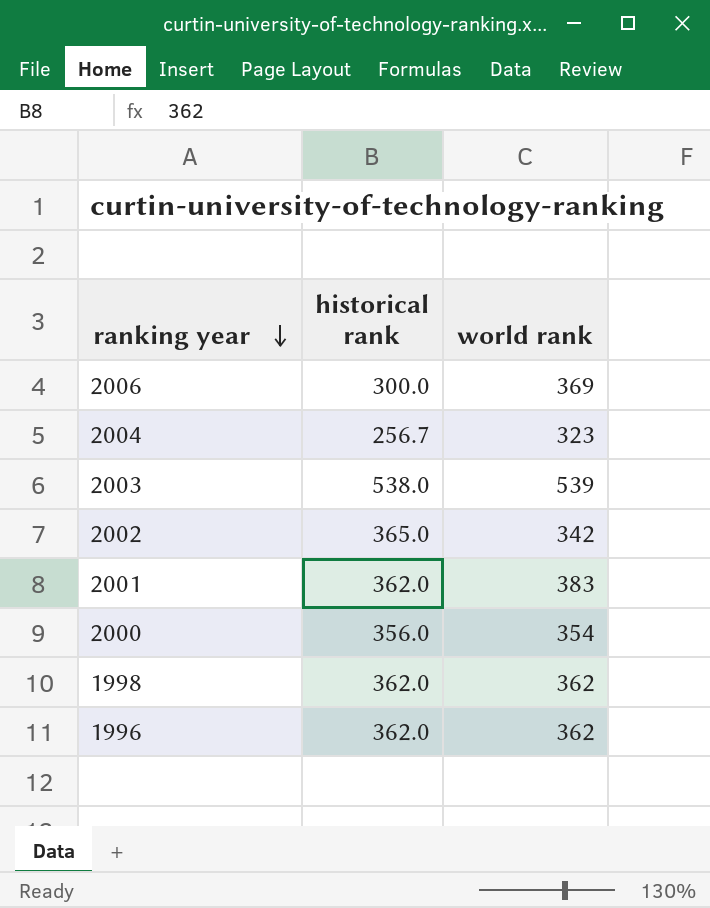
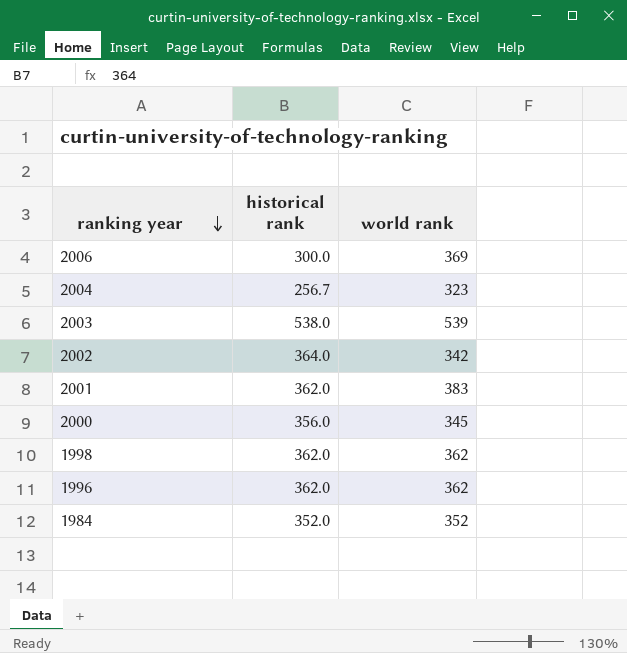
2002 | historical rank: 365.0 -> 364.0
2000 | world rank: 354 -> 345
row 1984: none -> 352.0 | 352

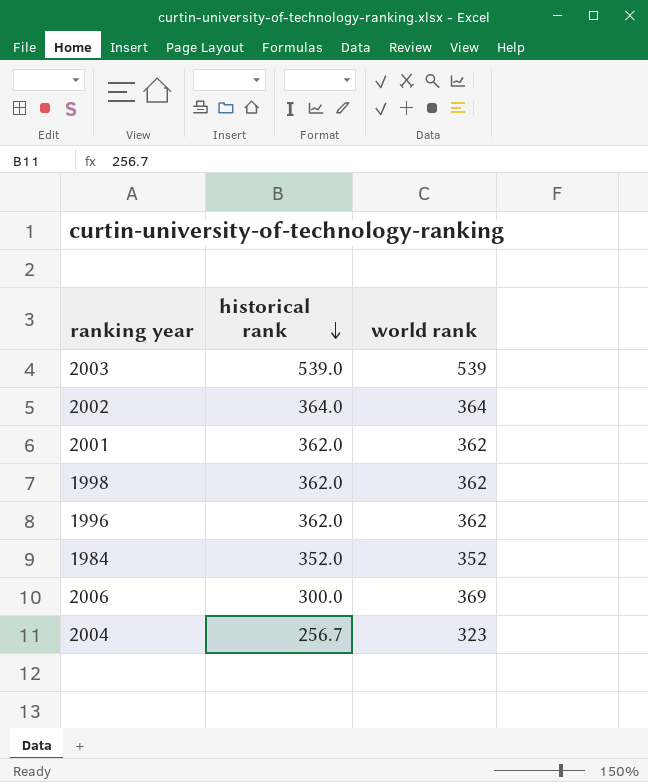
row order: ranking year descending -> historical rank descending
row 2000: 356.0 | 345 -> none
2003 | historical rank: 538.0 -> 539.0
2002 | world rank: 342 -> 364
2001 | world rank: 383 -> 362

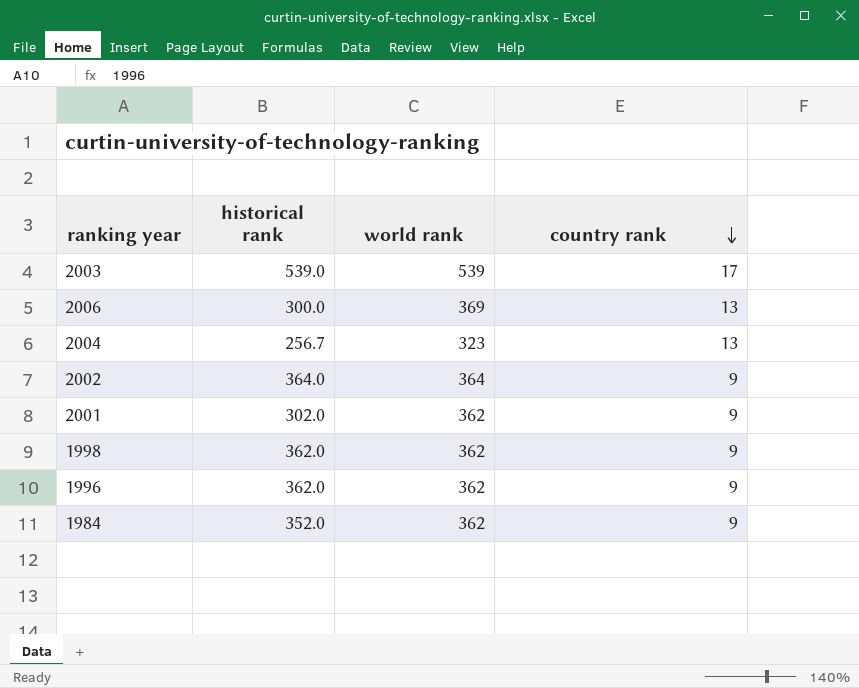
row order: historical rank descending -> country rank descending
column country rank | position: none -> 4
2001 | historical rank: 362.0 -> 302.0
1984 | world rank: 352 -> 362

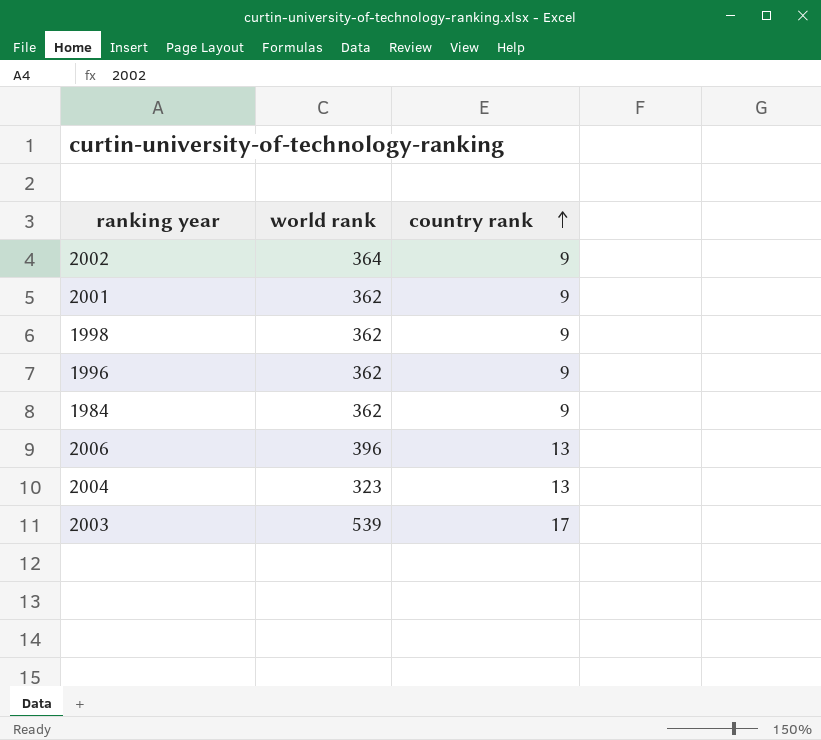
row order: country rank descending -> country rank ascending
column historical rank | position: 2 -> none
2006 | world rank: 369 -> 396

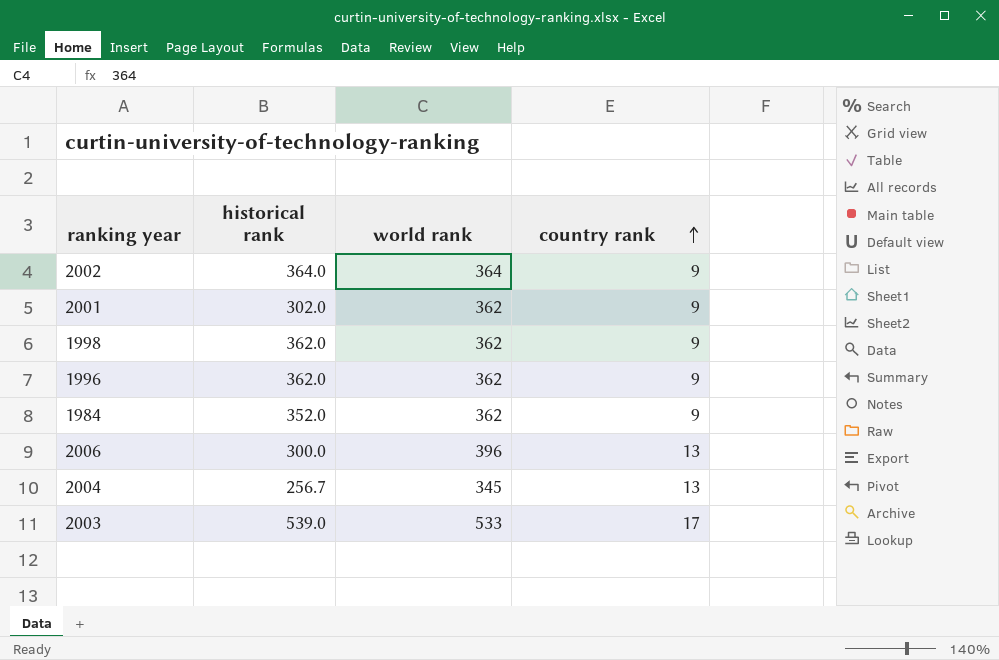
column historical rank | position: none -> 2
2004 | world rank: 323 -> 345
2003 | world rank: 539 -> 533

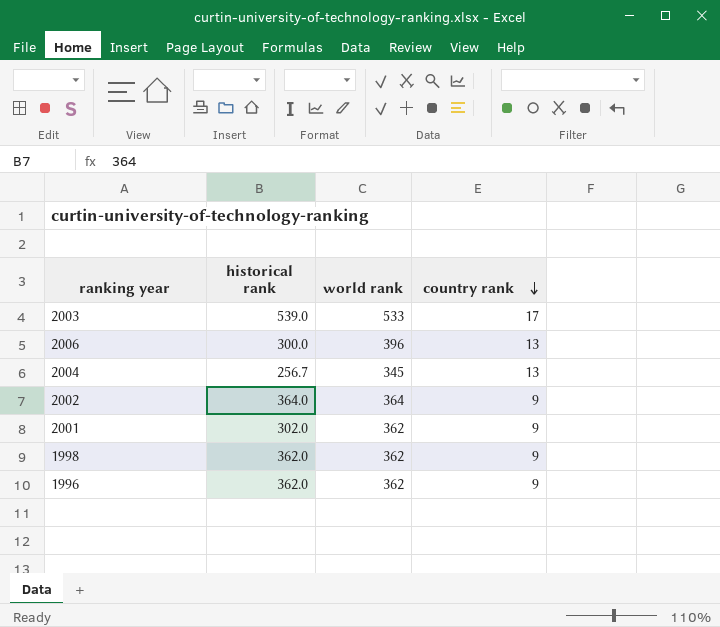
row order: country rank ascending -> country rank descending
row 1984: 352.0 | 362 | 9 -> none

